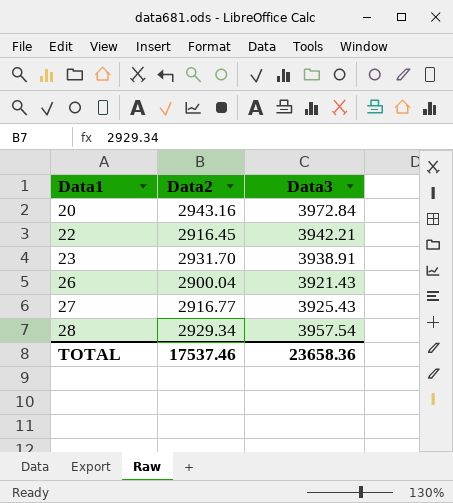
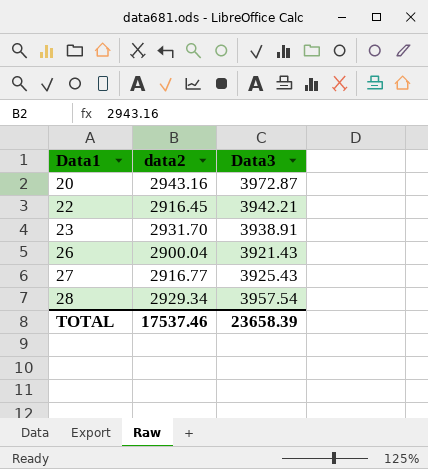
column name: Data2 -> data2
20 | Data3: 3972.84 -> 3972.87
TOTAL | Data3: 23658.36 -> 23658.39

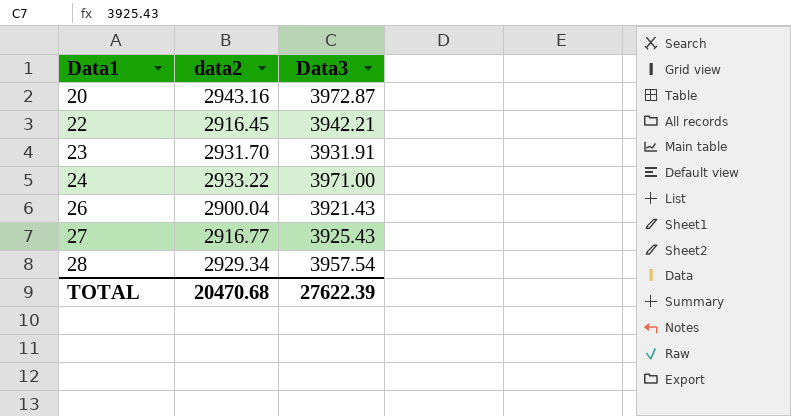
23 | Data3: 3938.91 -> 3931.91
row 24: none -> 2933.22 | 3971.00
TOTAL | data2: 17537.46 -> 20470.68
TOTAL | Data3: 23658.39 -> 27622.39

